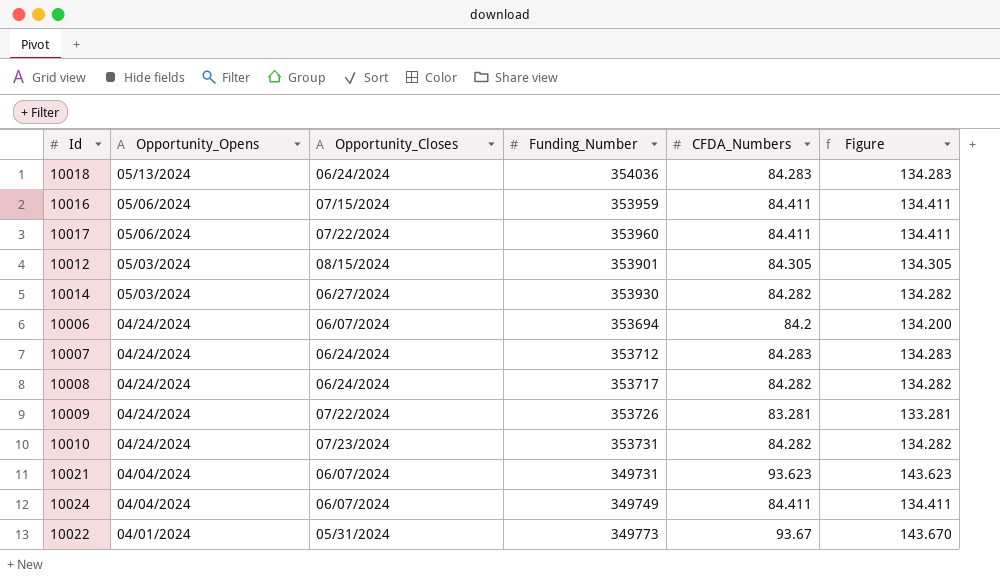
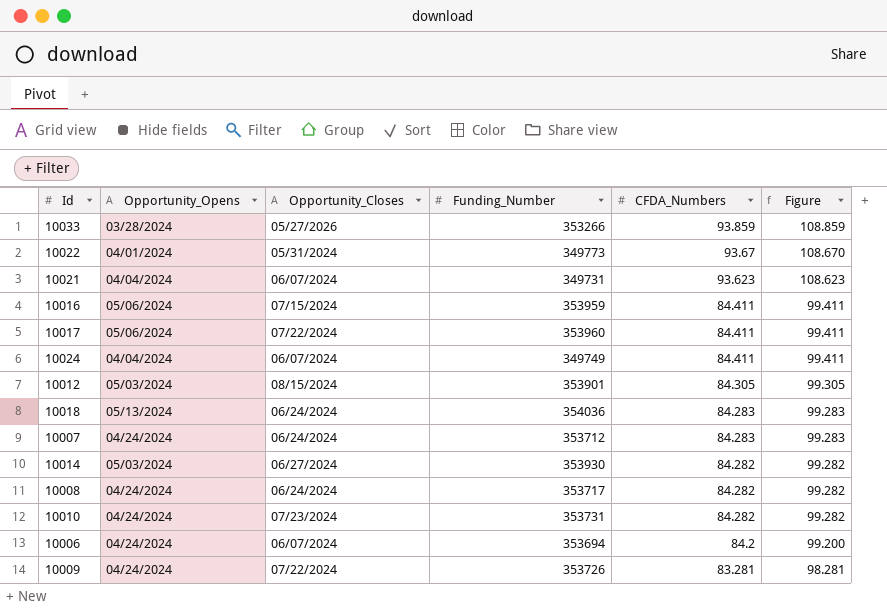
row order: Opportunity_Opens descending -> CFDA_Numbers descending
column Figure | formula: [CFDA_Numbers] + 50 -> [CFDA_Numbers] + 15
row 10033: none -> 03/28/2024 | 05/27/2026 | 353266 | 93.859 | 108.859

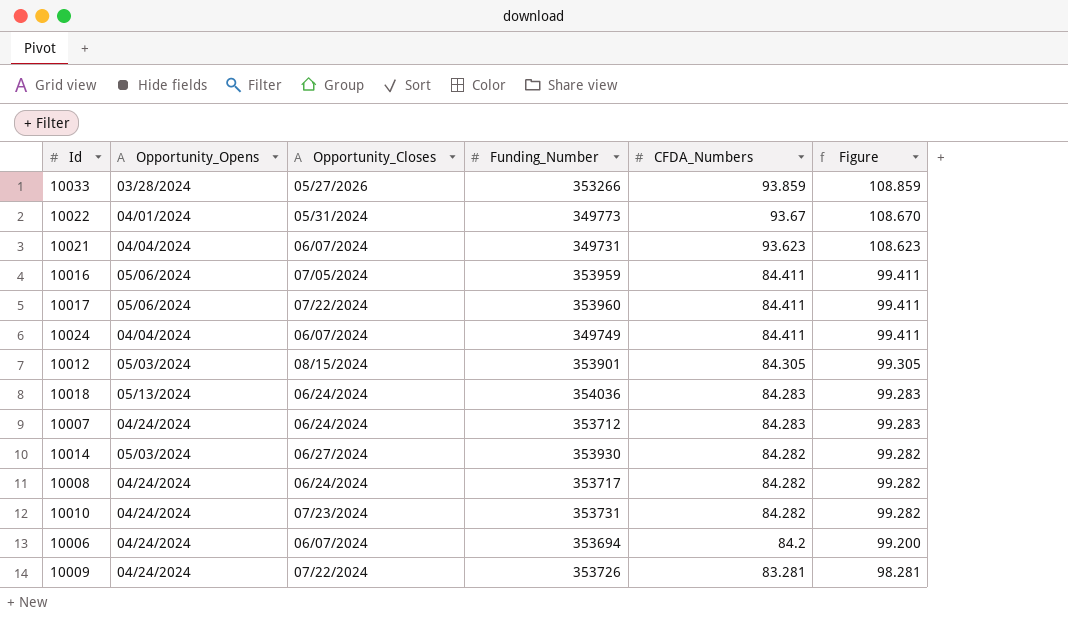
10016 | Opportunity_Closes: 07/15/2024 -> 07/05/2024

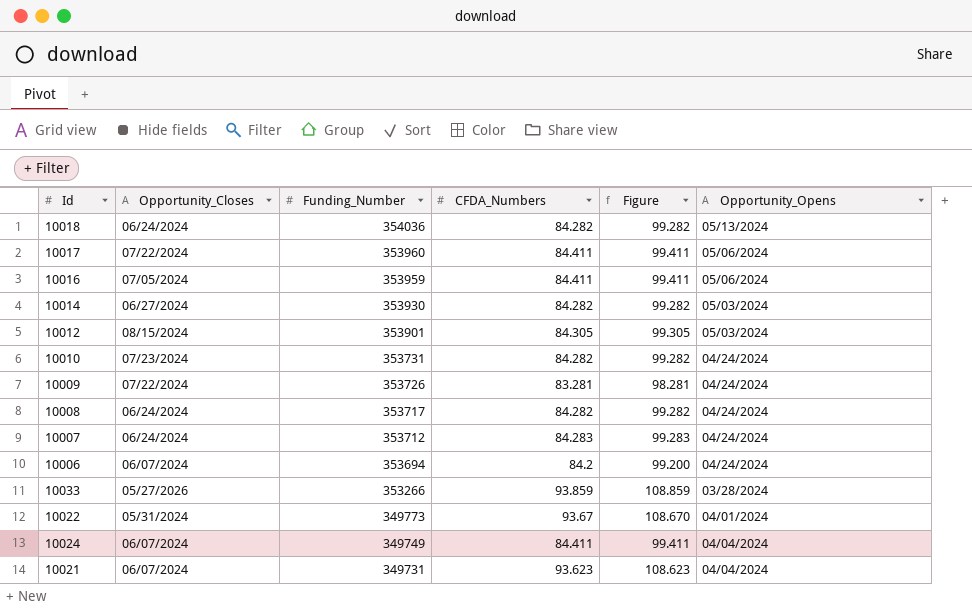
row order: CFDA_Numbers descending -> Funding_Number descending
column Opportunity_Opens | position: 2 -> 6
10018 | CFDA_Numbers: 84.283 -> 84.282
10018 | Figure: 99.283 -> 99.282

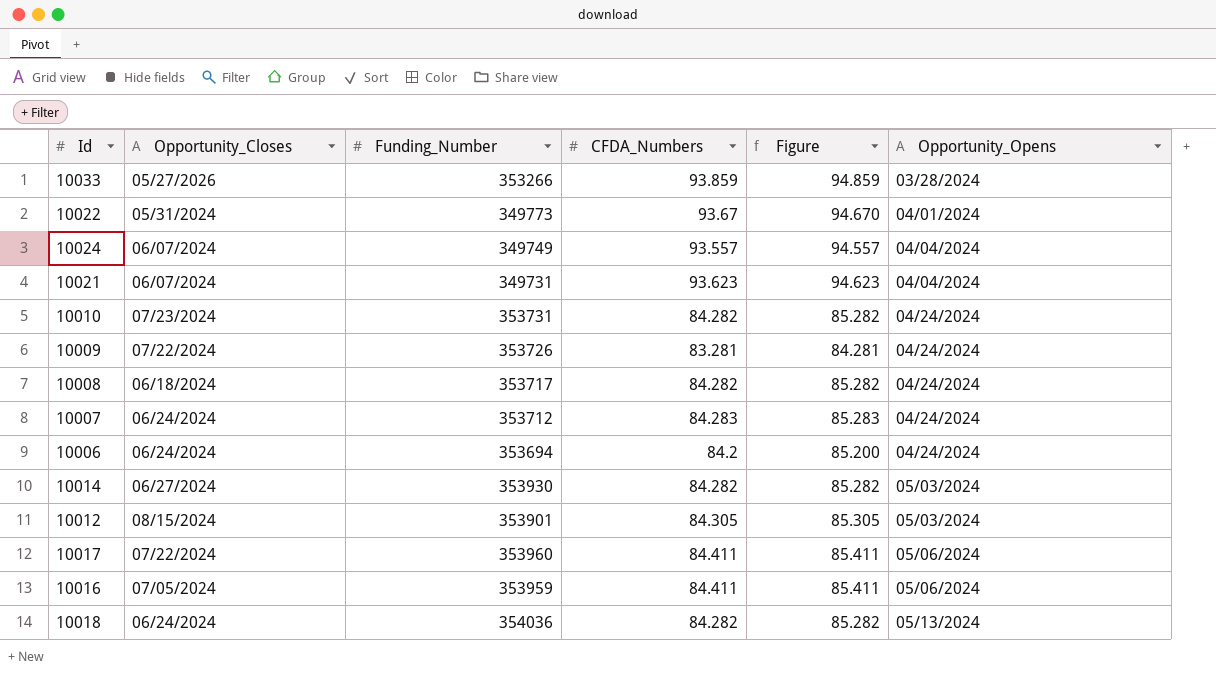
row order: Funding_Number descending -> Opportunity_Opens ascending
column Figure | formula: [CFDA_Numbers] + 15 -> [CFDA_Numbers] + 1
10024 | CFDA_Numbers: 84.411 -> 93.557
10008 | Opportunity_Closes: 06/24/2024 -> 06/18/2024
10006 | Opportunity_Closes: 06/07/2024 -> 06/24/2024

